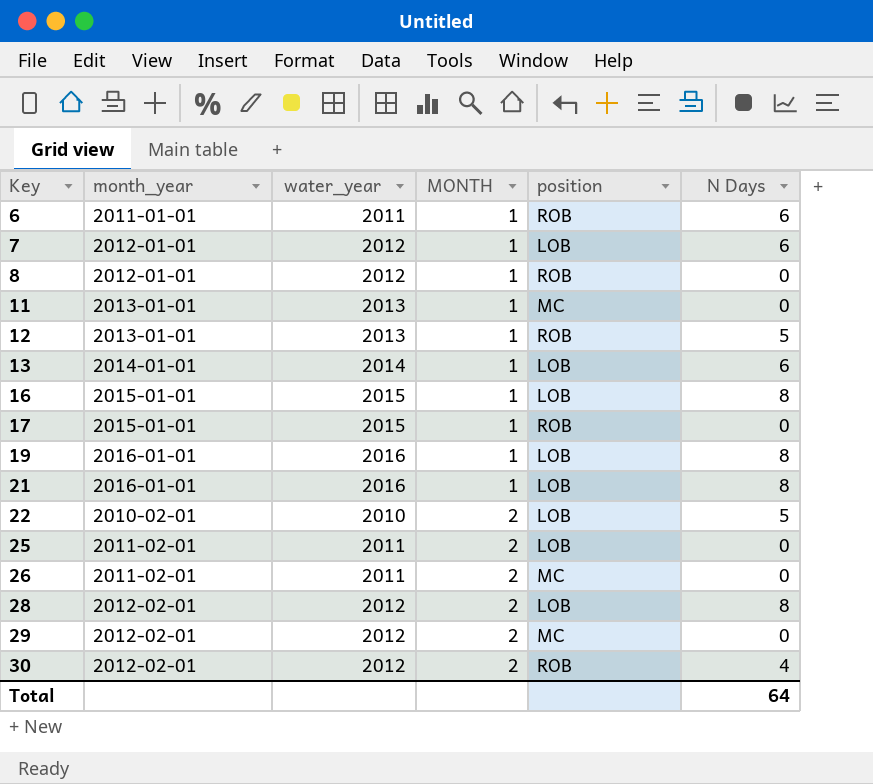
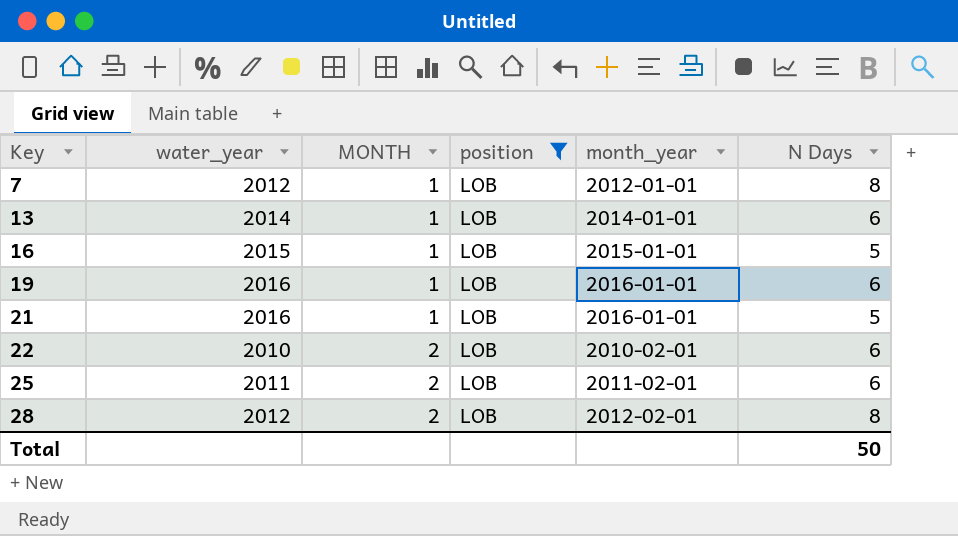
filter: none -> position = LOB
column month_year | position: 2 -> 5
7 | N Days: 6 -> 8
16 | N Days: 8 -> 5
19 | N Days: 8 -> 6
21 | N Days: 8 -> 5
22 | N Days: 5 -> 6
25 | N Days: 0 -> 6
Total | N Days: 64 -> 50

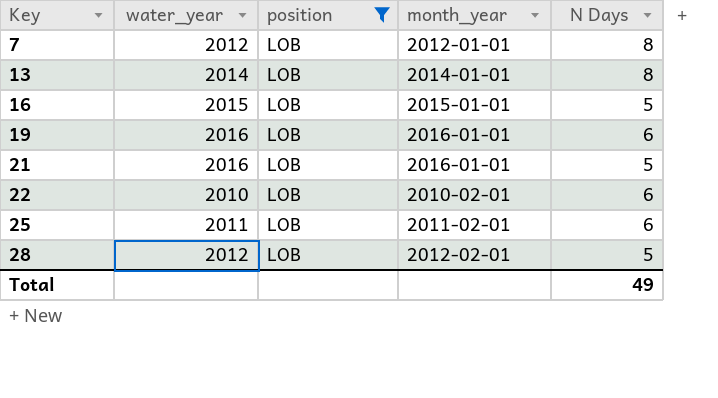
column MONTH | position: 3 -> none
13 | N Days: 6 -> 8
28 | N Days: 8 -> 5
Total | N Days: 50 -> 49

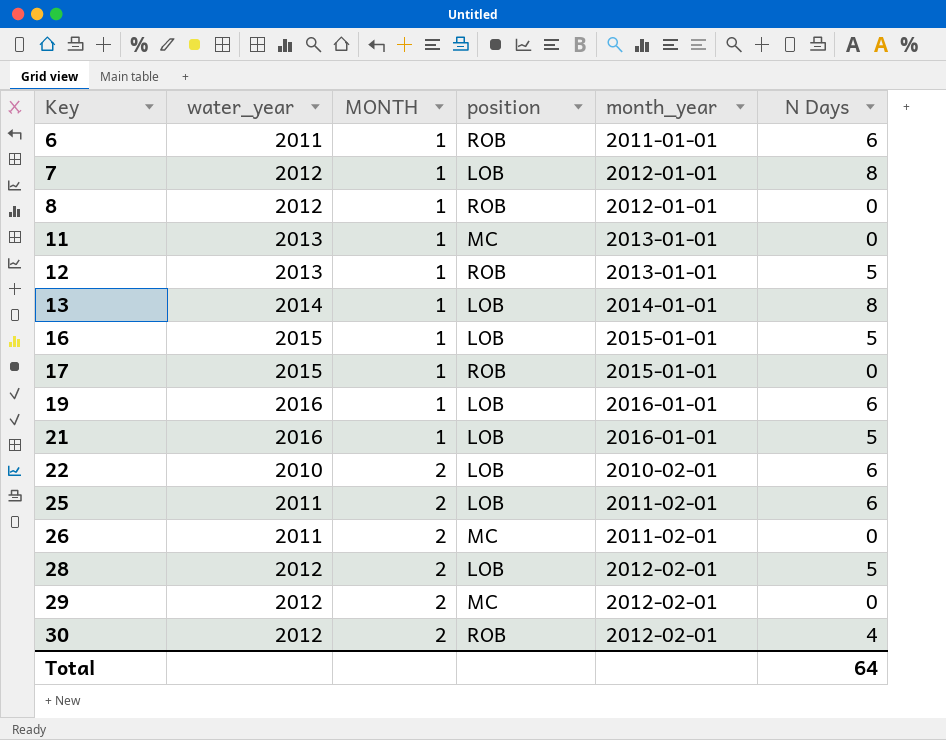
filter: position = LOB -> none
column MONTH | position: none -> 3
Total | N Days: 49 -> 64

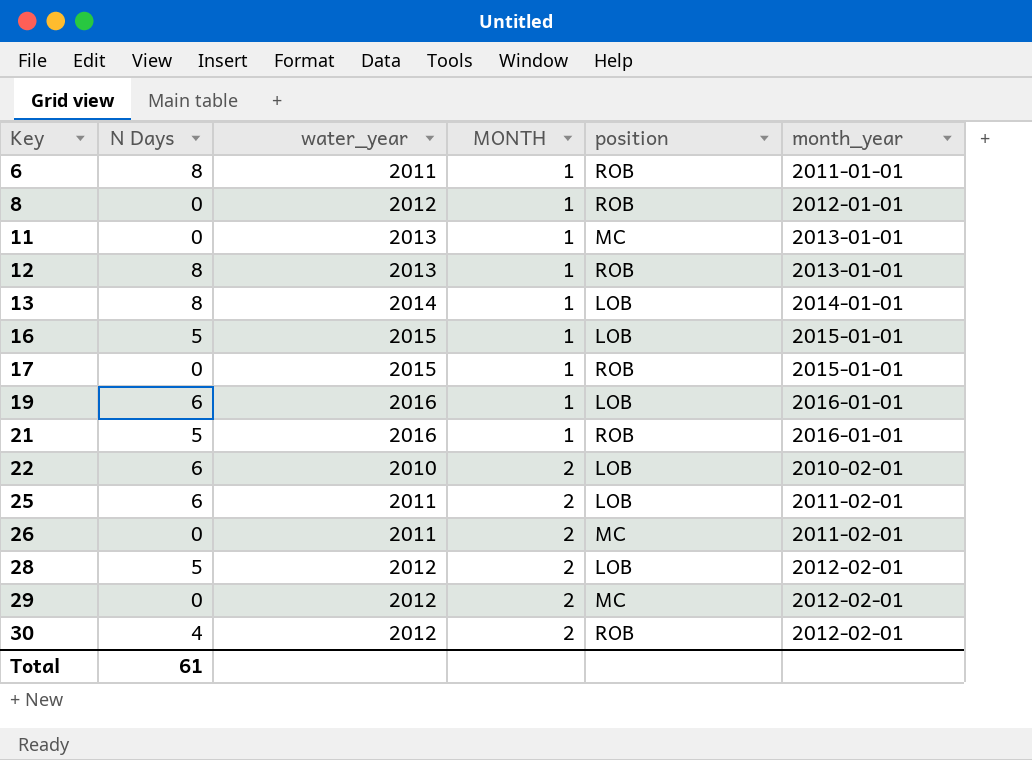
column N Days | position: 6 -> 2
row 7: 2012 | 1 | LOB | 2012-01-01 | 8 -> none
6 | N Days: 6 -> 8
12 | N Days: 5 -> 8
21 | position: LOB -> ROB
Total | N Days: 64 -> 61

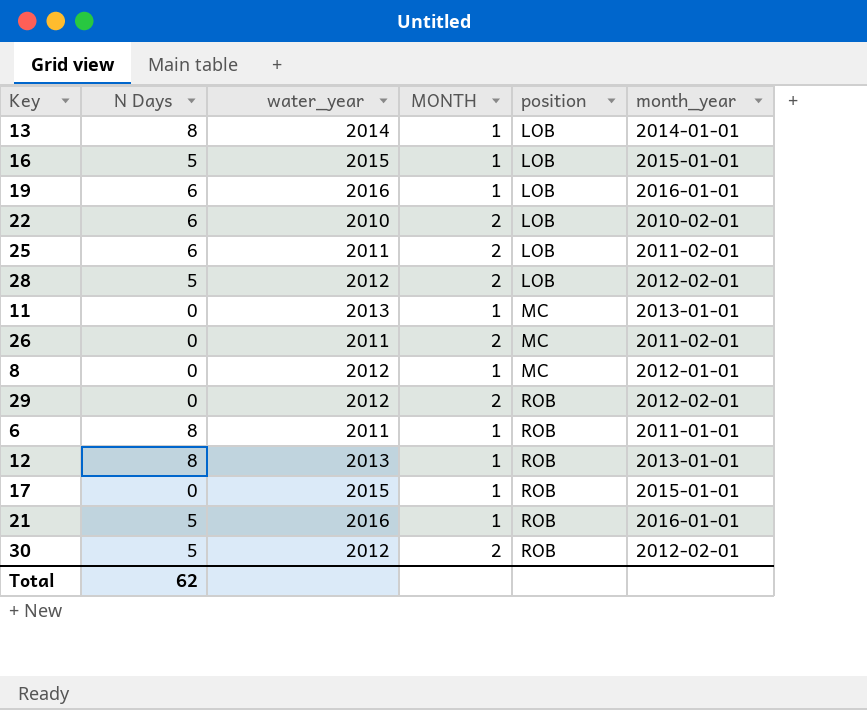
row order: Key ascending -> position ascending
8 | position: ROB -> MC
29 | position: MC -> ROB
30 | N Days: 4 -> 5
Total | N Days: 61 -> 62

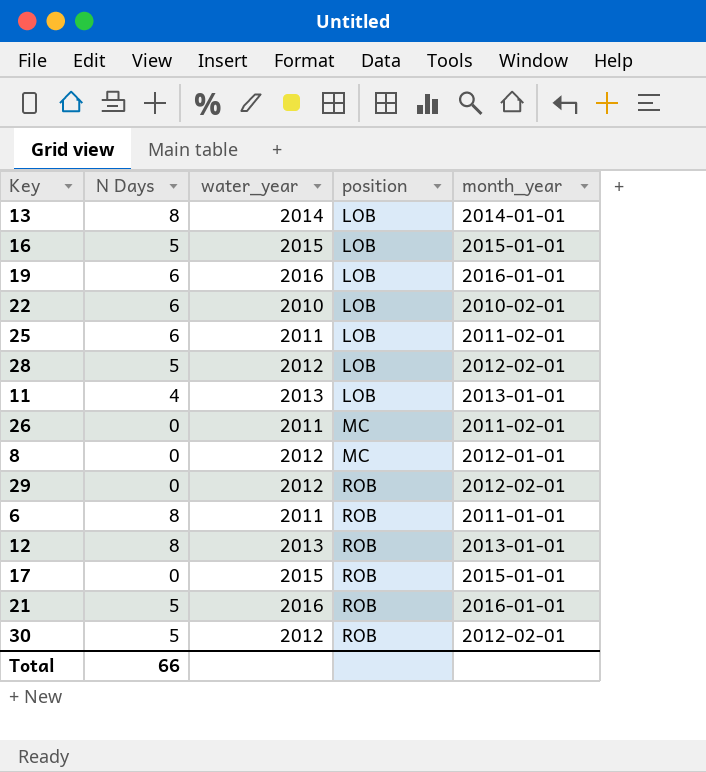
column MONTH | position: 4 -> none
11 | N Days: 0 -> 4
11 | position: MC -> LOB
Total | N Days: 62 -> 66

